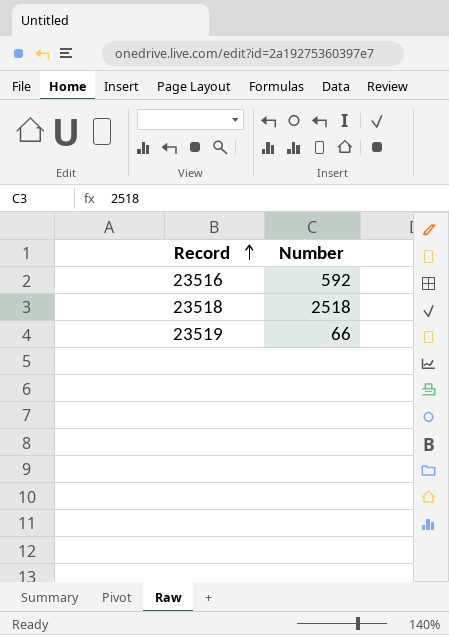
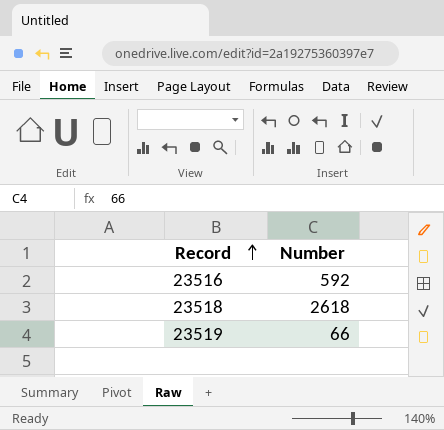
23518 | Number: 2518 -> 2618

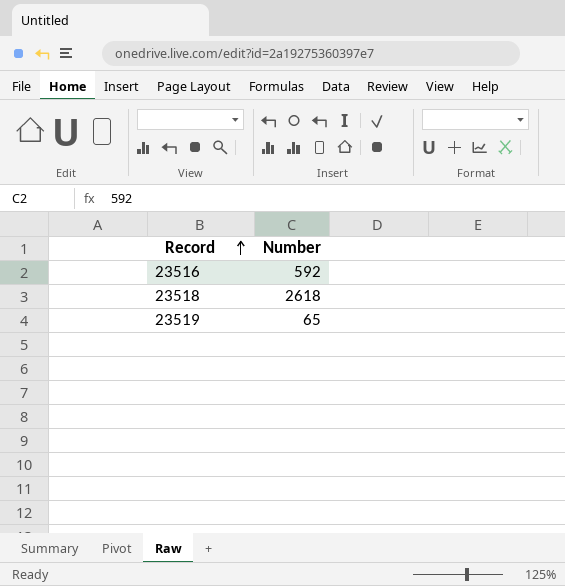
23519 | Number: 66 -> 65

